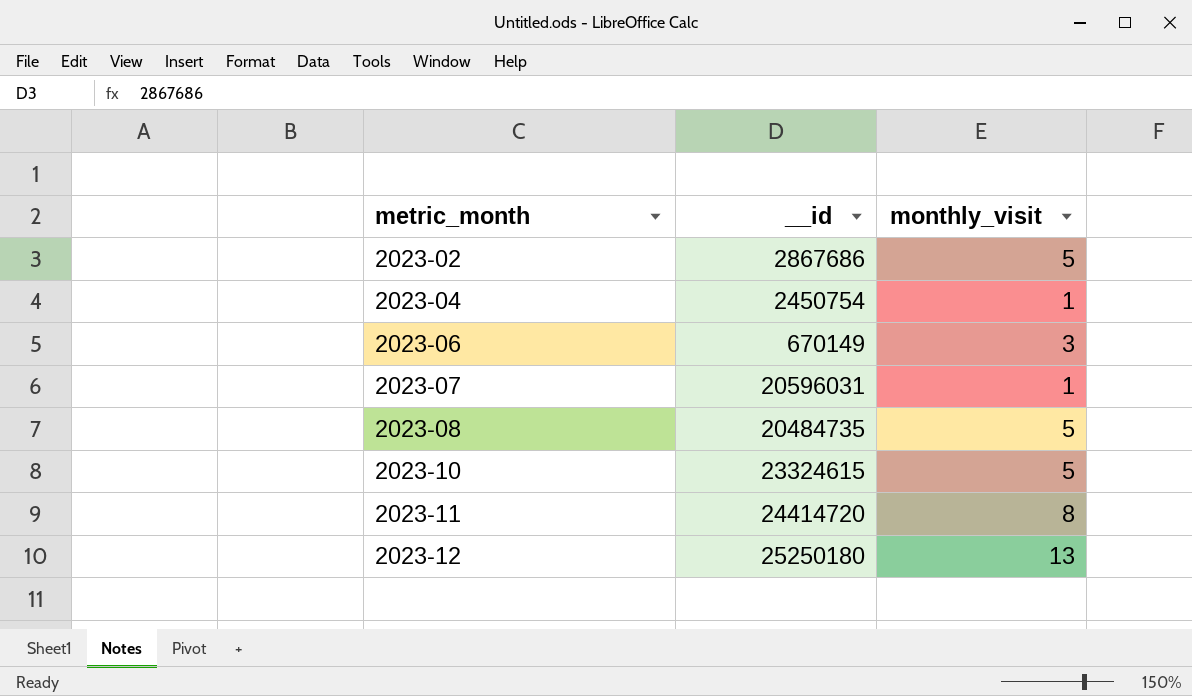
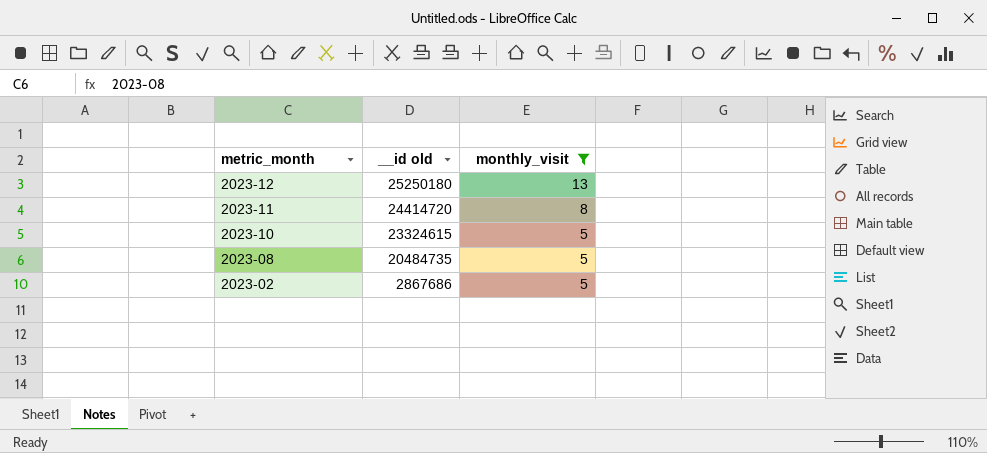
filter: none -> monthly_visit >= 5
row order: metric_month ascending -> metric_month descending
column name: __id -> __id old

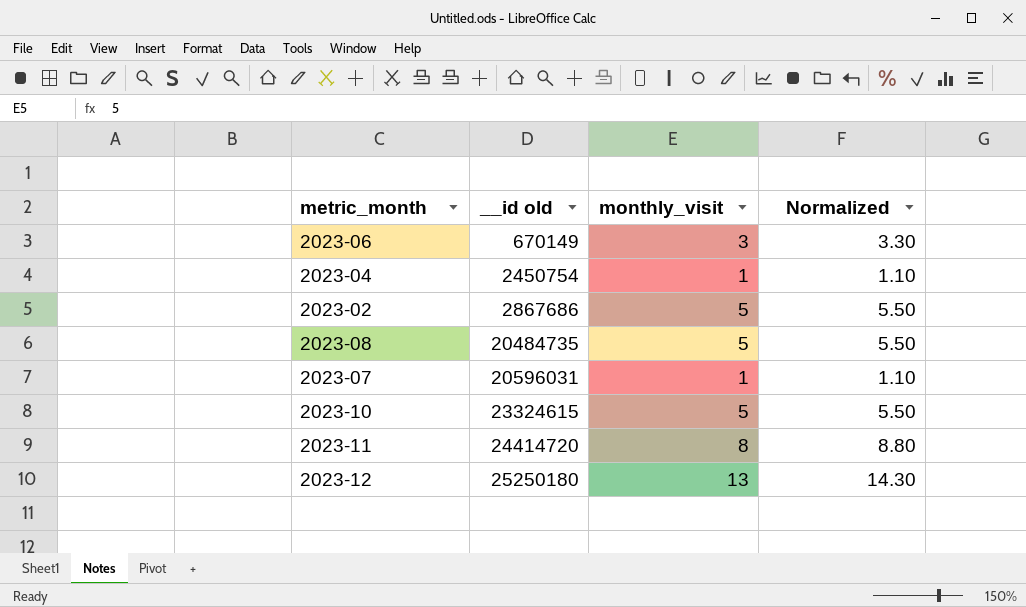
filter: monthly_visit >= 5 -> none
row order: metric_month descending -> __id old ascending
column Normalized | formula: none -> [monthly_visit] * 1.1

